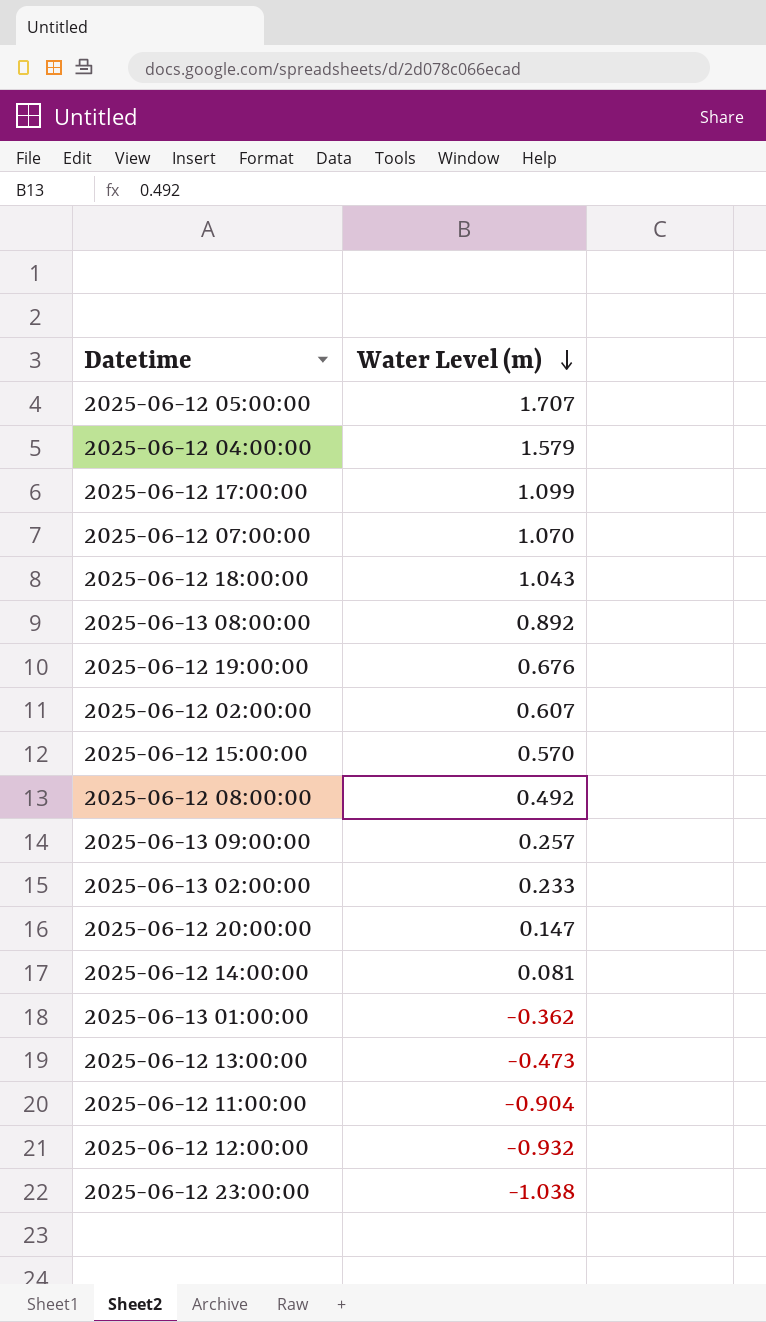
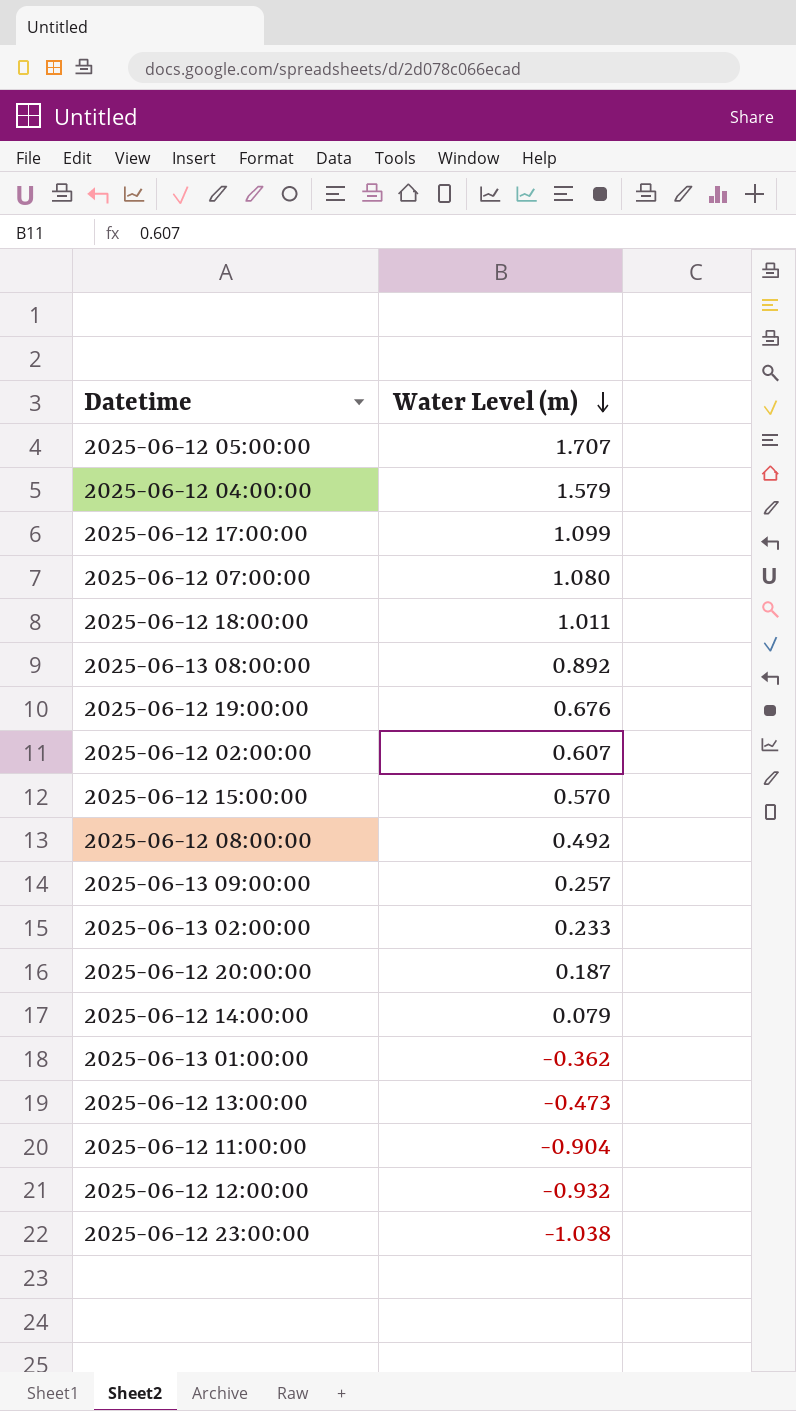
2025-06-12 07:00:00 | Water Level (m): 1.070 -> 1.080
2025-06-12 18:00:00 | Water Level (m): 1.043 -> 1.011
2025-06-12 20:00:00 | Water Level (m): 0.147 -> 0.187
2025-06-12 14:00:00 | Water Level (m): 0.081 -> 0.079

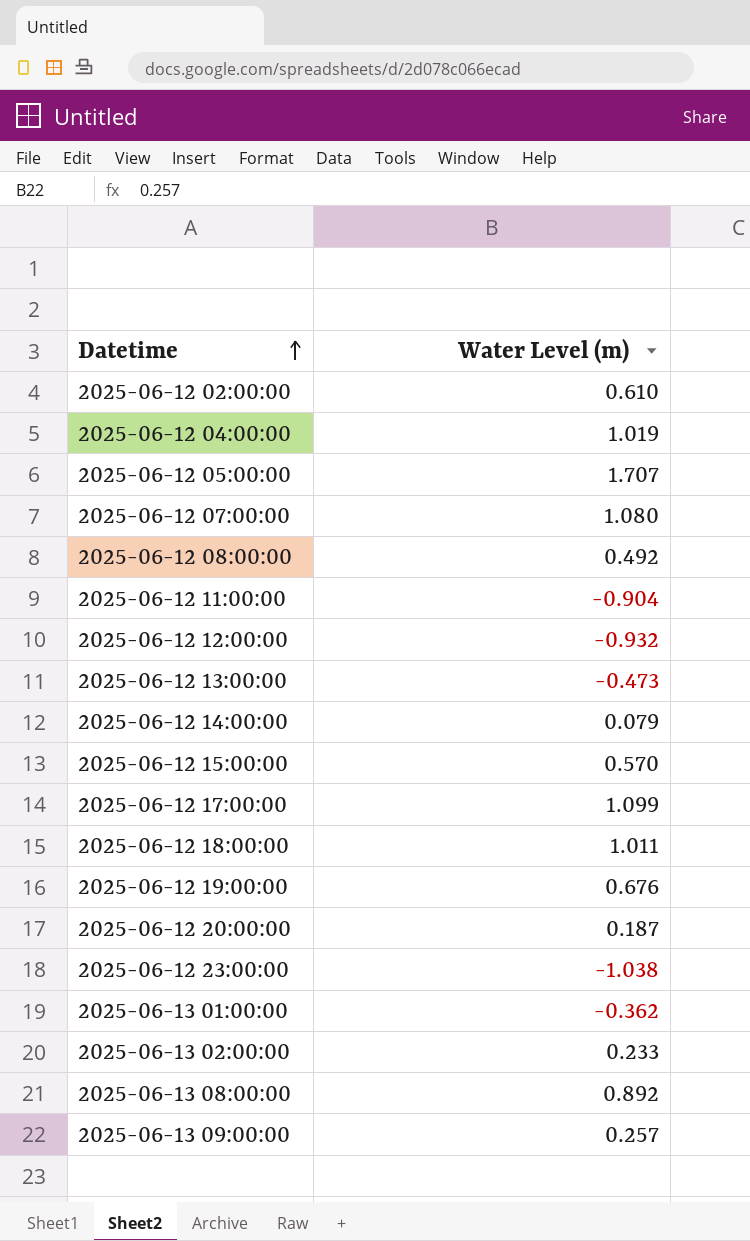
row order: Water Level (m) descending -> Datetime ascending
2025-06-12 02:00:00 | Water Level (m): 0.607 -> 0.610
2025-06-12 04:00:00 | Water Level (m): 1.579 -> 1.019

